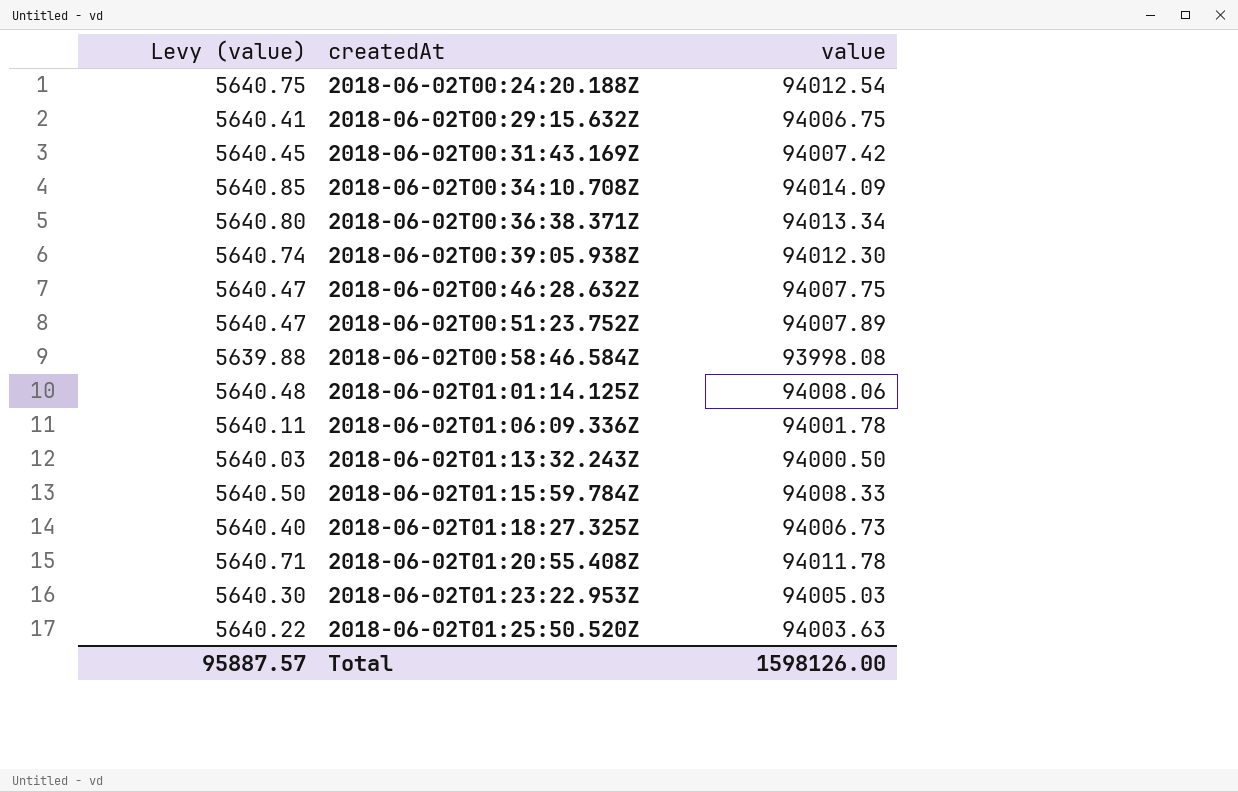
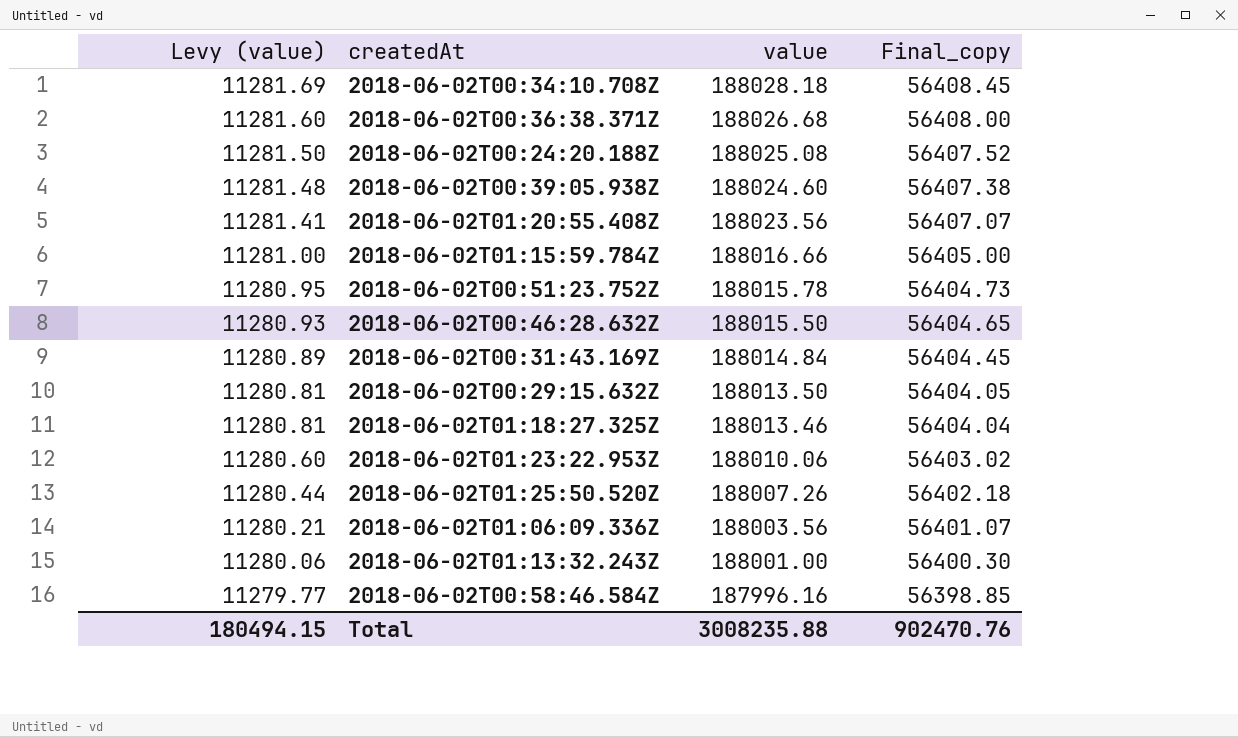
row order: createdAt ascending -> Levy (value) descending
column Final_copy | formula: none -> [value] * 0.3
row 2018-06-02T01:01:14.125Z: 5640.48 | 94008.06 -> none
2018-06-02T00:34:10.708Z | Levy (value): 5640.85 -> 11281.69
2018-06-02T00:34:10.708Z | value: 94014.09 -> 188028.18
2018-06-02T00:36:38.371Z | Levy (value): 5640.80 -> 11281.60
2018-06-02T00:36:38.371Z | value: 94013.34 -> 188026.68
2018-06-02T00:24:20.188Z | Levy (value): 5640.75 -> 11281.50
2018-06-02T00:24:20.188Z | value: 94012.54 -> 188025.08
2018-06-02T00:39:05.938Z | Levy (value): 5640.74 -> 11281.48
2018-06-02T00:39:05.938Z | value: 94012.30 -> 188024.60
2018-06-02T01:20:55.408Z | Levy (value): 5640.71 -> 11281.41
2018-06-02T01:20:55.408Z | value: 94011.78 -> 188023.56
2018-06-02T01:15:59.784Z | Levy (value): 5640.50 -> 11281.00
2018-06-02T01:15:59.784Z | value: 94008.33 -> 188016.66
2018-06-02T00:51:23.752Z | Levy (value): 5640.47 -> 11280.95
2018-06-02T00:51:23.752Z | value: 94007.89 -> 188015.78
2018-06-02T00:46:28.632Z | Levy (value): 5640.47 -> 11280.93
2018-06-02T00:46:28.632Z | value: 94007.75 -> 188015.50
2018-06-02T00:31:43.169Z | Levy (value): 5640.45 -> 11280.89
2018-06-02T00:31:43.169Z | value: 94007.42 -> 188014.84
2018-06-02T00:29:15.632Z | Levy (value): 5640.41 -> 11280.81
2018-06-02T00:29:15.632Z | value: 94006.75 -> 188013.50
2018-06-02T01:18:27.325Z | Levy (value): 5640.40 -> 11280.81
2018-06-02T01:18:27.325Z | value: 94006.73 -> 188013.46
2018-06-02T01:23:22.953Z | Levy (value): 5640.30 -> 11280.60
2018-06-02T01:23:22.953Z | value: 94005.03 -> 188010.06
2018-06-02T01:25:50.520Z | Levy (value): 5640.22 -> 11280.44
2018-06-02T01:25:50.520Z | value: 94003.63 -> 188007.26
2018-06-02T01:06:09.336Z | Levy (value): 5640.11 -> 11280.21
2018-06-02T01:06:09.336Z | value: 94001.78 -> 188003.56
2018-06-02T01:13:32.243Z | Levy (value): 5640.03 -> 11280.06
2018-06-02T01:13:32.243Z | value: 94000.50 -> 188001.00
2018-06-02T00:58:46.584Z | Levy (value): 5639.88 -> 11279.77
2018-06-02T00:58:46.584Z | value: 93998.08 -> 187996.16
Total | Levy (value): 95887.57 -> 180494.15
Total | value: 1598126.00 -> 3008235.88

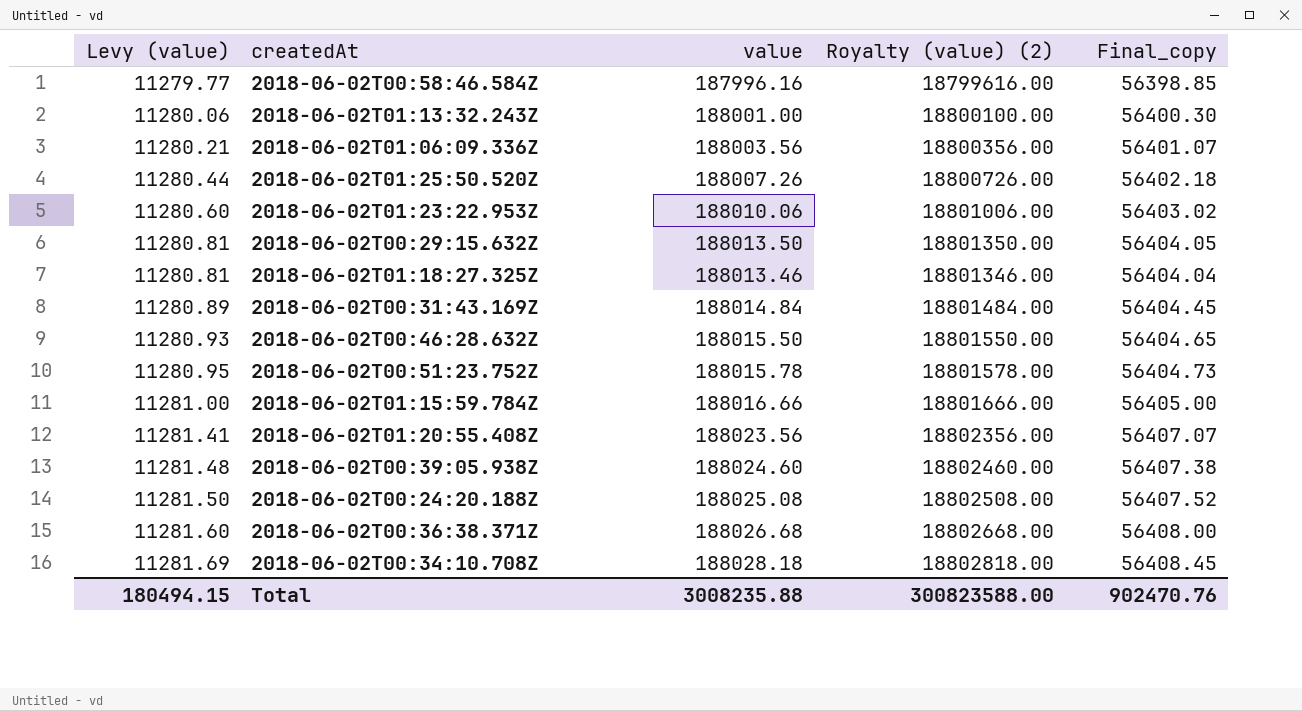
row order: Levy (value) descending -> Levy (value) ascending
column Royalty (value) (2) | formula: none -> [value] * 100

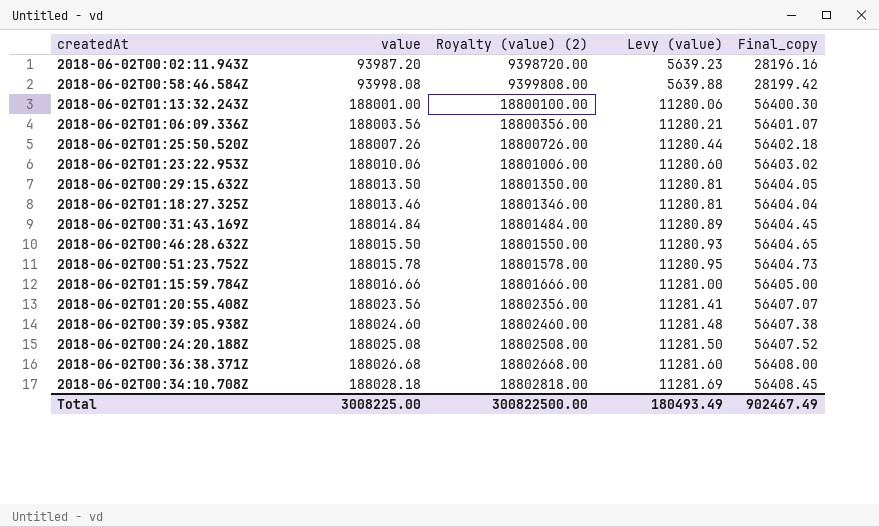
column Levy (value) | position: 1 -> 4
row 2018-06-02T00:02:11.943Z: none -> 93987.20 | 9398720.00 | 5639.23 | 28196.16
2018-06-02T00:58:46.584Z | value: 187996.16 -> 93998.08
2018-06-02T00:58:46.584Z | Royalty (value) (2): 18799616.00 -> 9399808.00
2018-06-02T00:58:46.584Z | Levy (value): 11279.77 -> 5639.88
2018-06-02T00:58:46.584Z | Final_copy: 56398.85 -> 28199.42
Total | value: 3008235.88 -> 3008225.00
Total | Royalty (value) (2): 300823588.00 -> 300822500.00
Total | Levy (value): 180494.15 -> 180493.49
Total | Final_copy: 902470.76 -> 902467.49

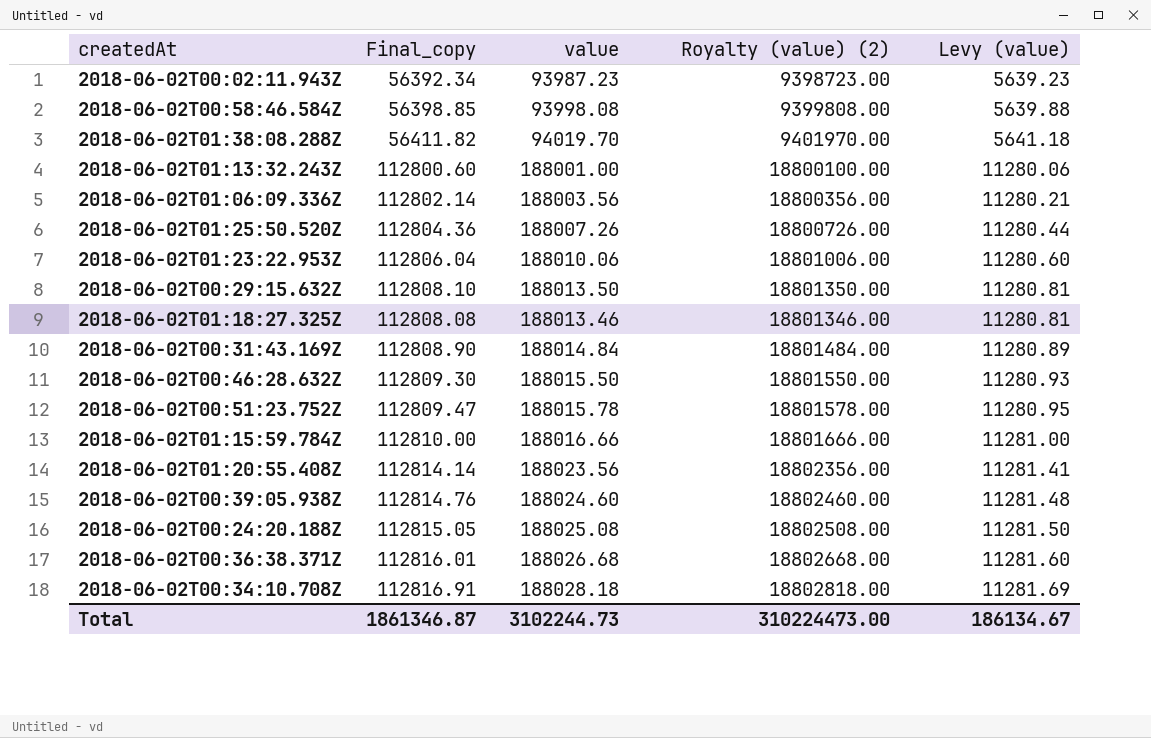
column Final_copy | formula: [value] * 0.3 -> [value] * 0.6
column Final_copy | position: 5 -> 2
2018-06-02T00:02:11.943Z | value: 93987.20 -> 93987.23
2018-06-02T00:02:11.943Z | Royalty (value) (2): 9398720.00 -> 9398723.00
row 2018-06-02T01:38:08.288Z: none -> 56411.82 | 94019.70 | 9401970.00 | 5641.18
Total | Final_copy: 902467.49 -> 1861346.87
Total | value: 3008225.00 -> 3102244.73
Total | Royalty (value) (2): 300822500.00 -> 310224473.00
Total | Levy (value): 180493.49 -> 186134.67

